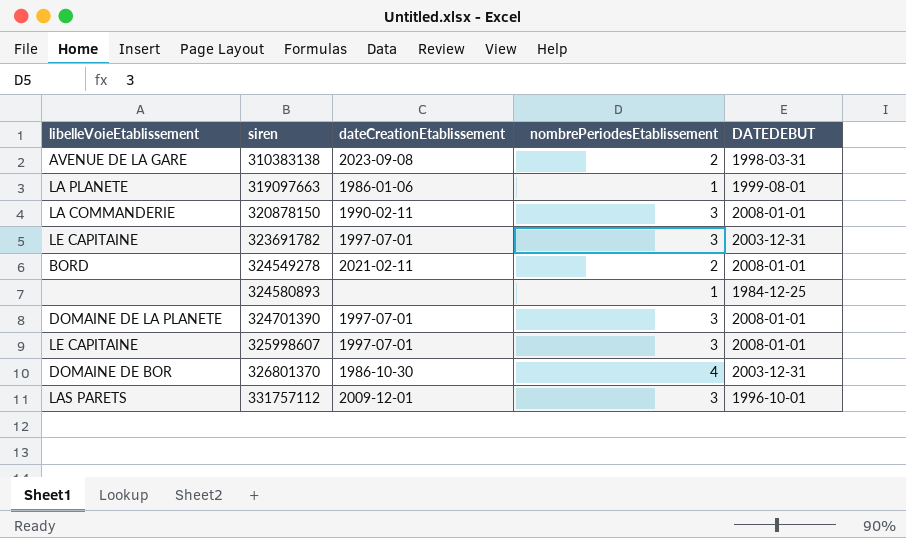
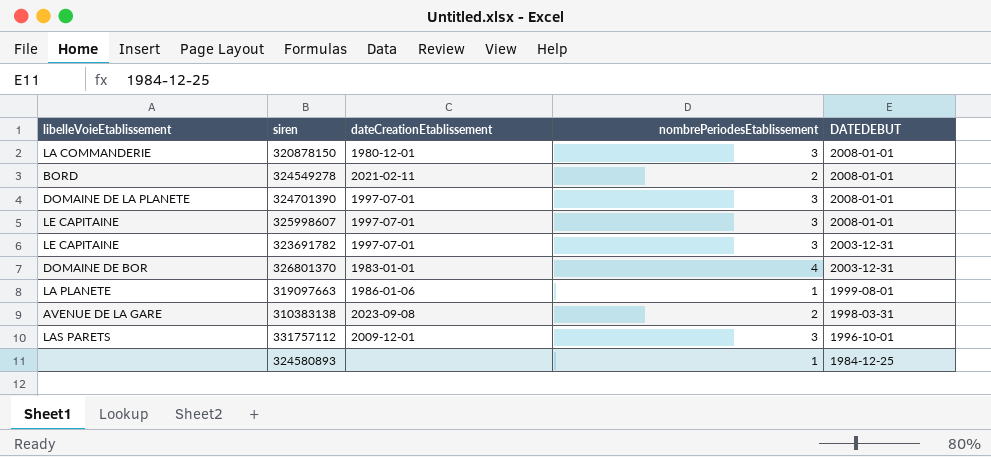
row order: siren ascending -> DATEDEBUT descending
320878150 | dateCreationEtablissement: 1990-02-11 -> 1980-12-01
326801370 | dateCreationEtablissement: 1986-10-30 -> 1983-01-01

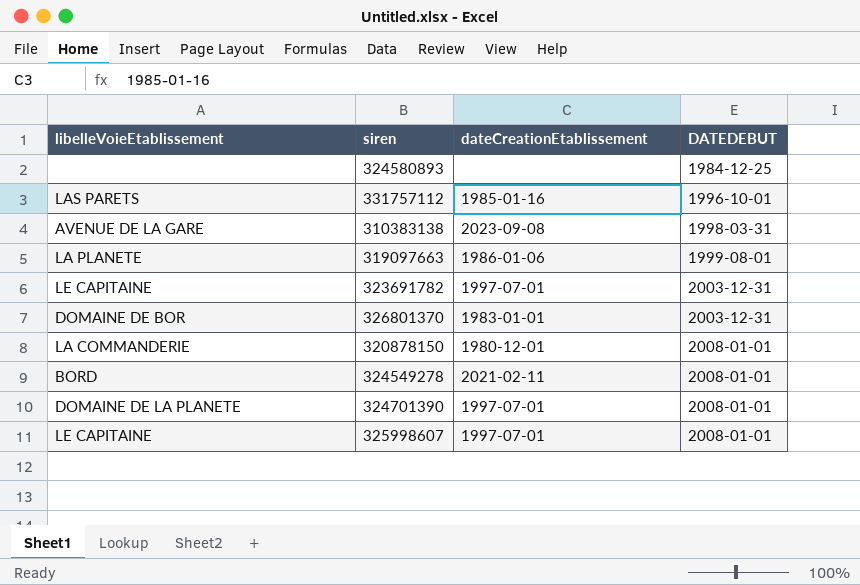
row order: DATEDEBUT descending -> DATEDEBUT ascending
column nombrePeriodesEtablissement | position: 4 -> none
331757112 | dateCreationEtablissement: 2009-12-01 -> 1985-01-16

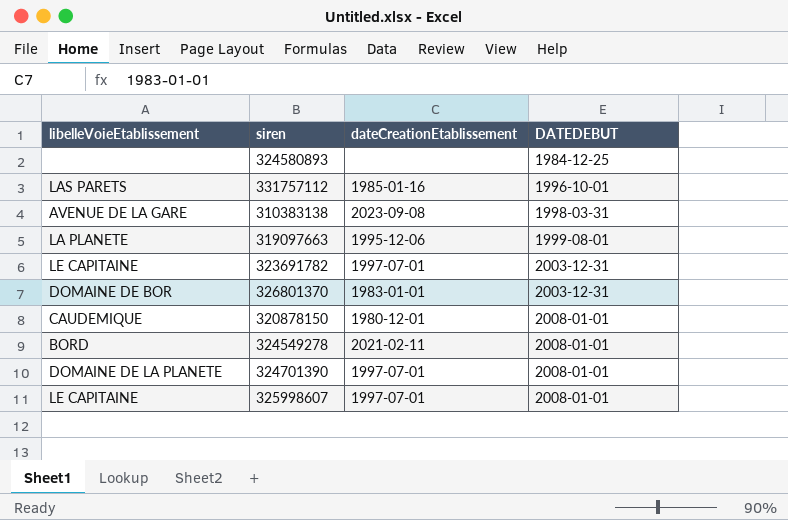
319097663 | dateCreationEtablissement: 1986-01-06 -> 1995-12-06
320878150 | libelleVoieEtablissement: LA COMMANDERIE -> CAUDEMIQUE

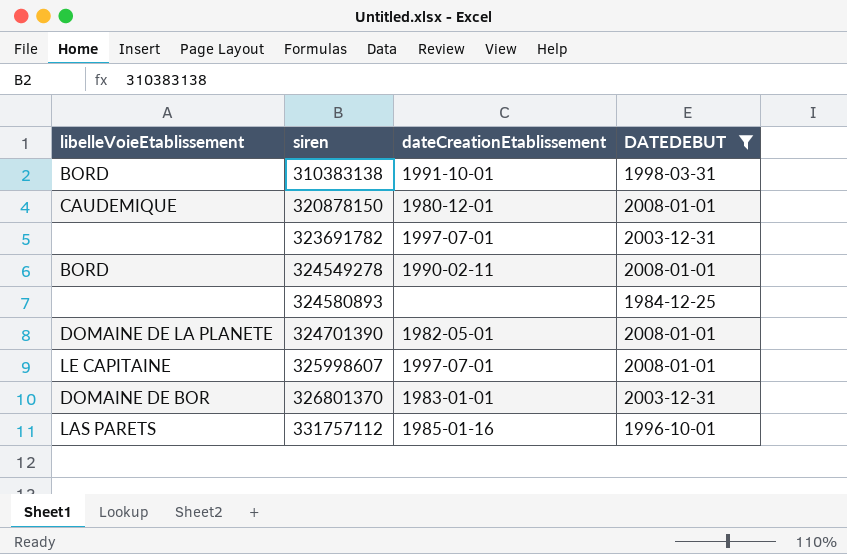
filter: none -> DATEDEBUT != 1999-08-01
row order: DATEDEBUT ascending -> siren ascending
310383138 | libelleVoieEtablissement: AVENUE DE LA GARE -> BORD
310383138 | dateCreationEtablissement: 2023-09-08 -> 1991-10-01
323691782 | libelleVoieEtablissement: LE CAPITAINE -> none
324549278 | dateCreationEtablissement: 2021-02-11 -> 1990-02-11
324701390 | dateCreationEtablissement: 1997-07-01 -> 1982-05-01

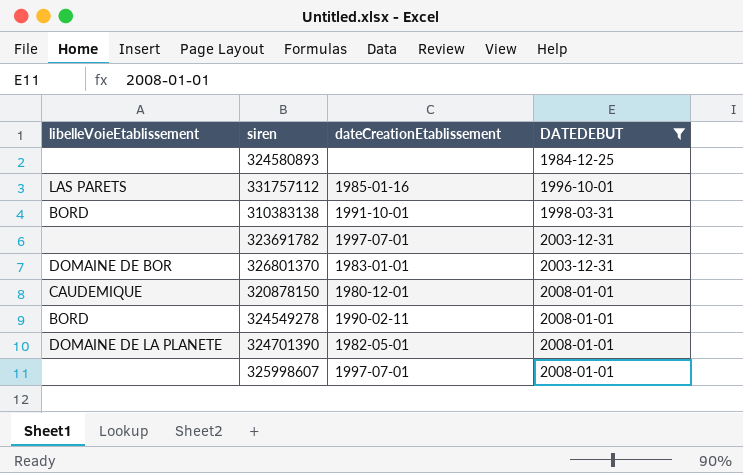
row order: siren ascending -> DATEDEBUT ascending
325998607 | libelleVoieEtablissement: LE CAPITAINE -> none

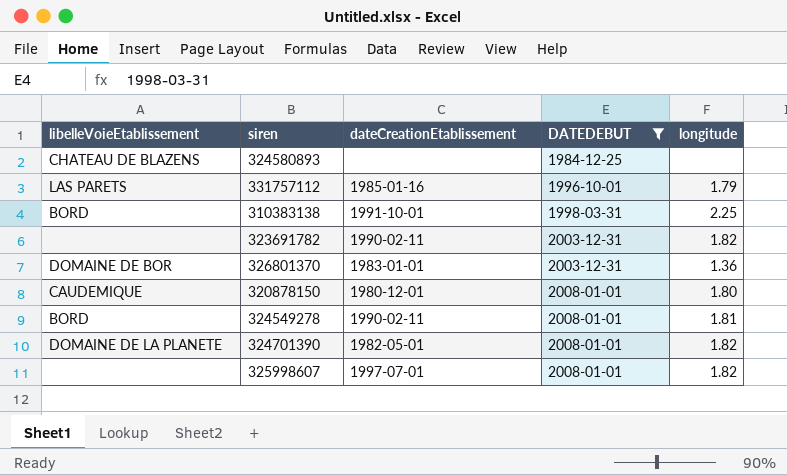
column longitude | position: none -> 5
324580893 | libelleVoieEtablissement: none -> CHATEAU DE BLAZENS
323691782 | dateCreationEtablissement: 1997-07-01 -> 1990-02-11

